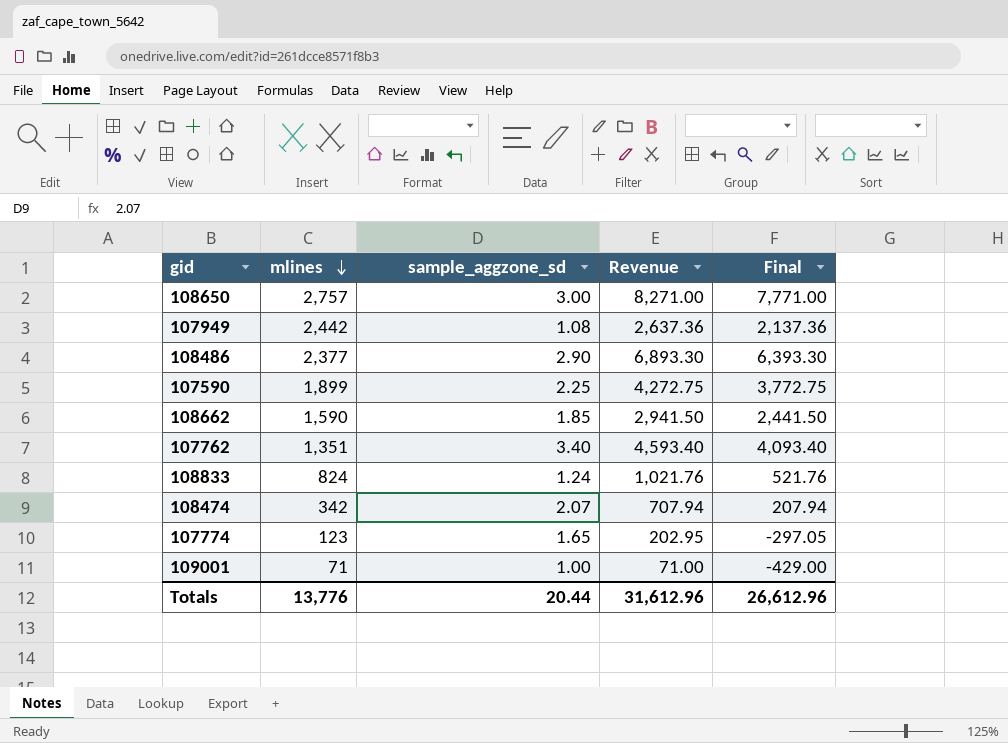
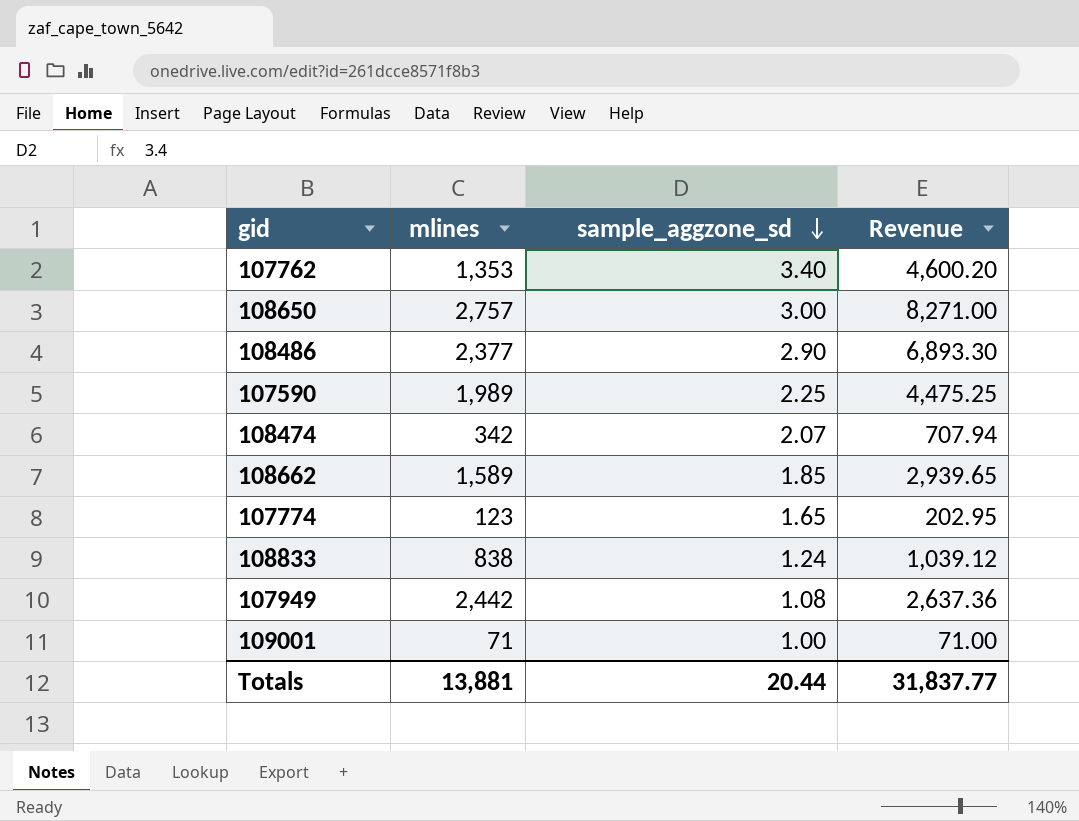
row order: mlines descending -> sample_aggzone_sd descending
column Final | formula: [Revenue] - 500 -> none
107762 | mlines: 1,351 -> 1,353
107762 | Revenue: 4,593.40 -> 4,600.20
107590 | mlines: 1,899 -> 1,989
107590 | Revenue: 4,272.75 -> 4,475.25
108662 | mlines: 1,590 -> 1,589
108662 | Revenue: 2,941.50 -> 2,939.65
108833 | mlines: 824 -> 838
108833 | Revenue: 1,021.76 -> 1,039.12
Totals | mlines: 13,776 -> 13,881
Totals | Revenue: 31,612.96 -> 31,837.77

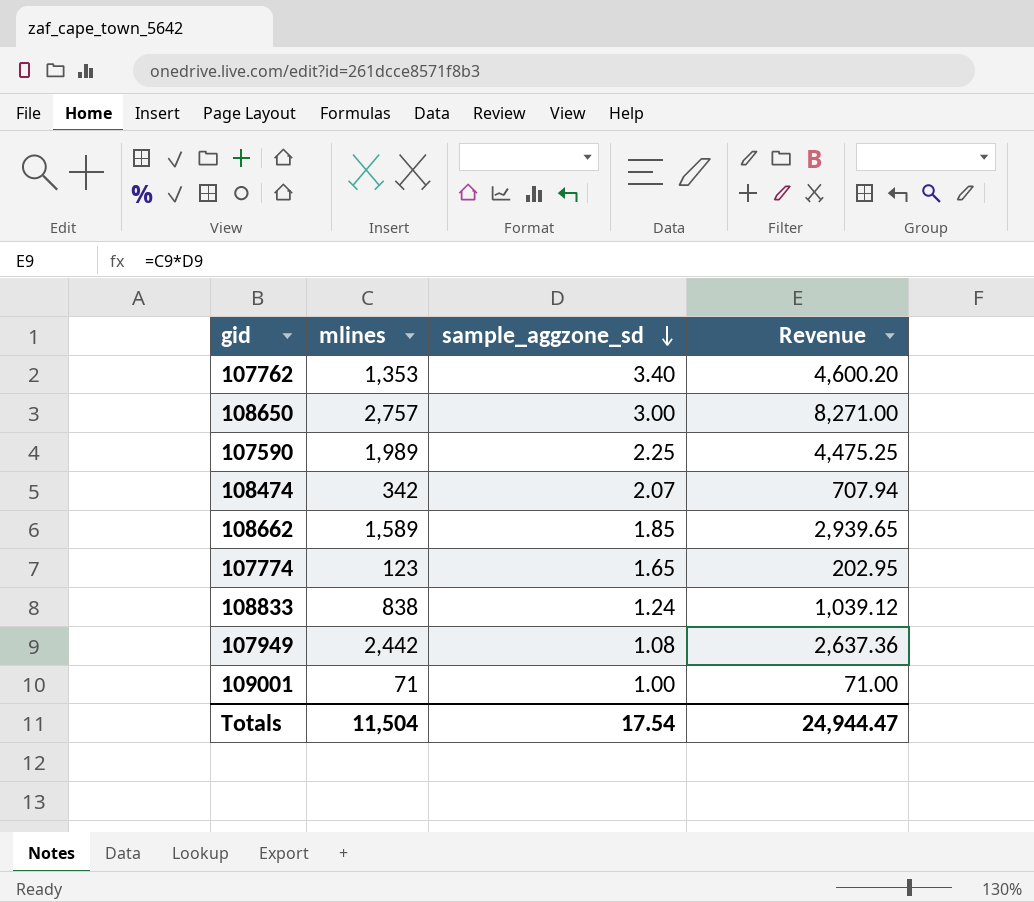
row 108486: 2,377 | 2.90 | 6,893.30 -> none
Totals | mlines: 13,881 -> 11,504
Totals | sample_aggzone_sd: 20.44 -> 17.54
Totals | Revenue: 31,837.77 -> 24,944.47

